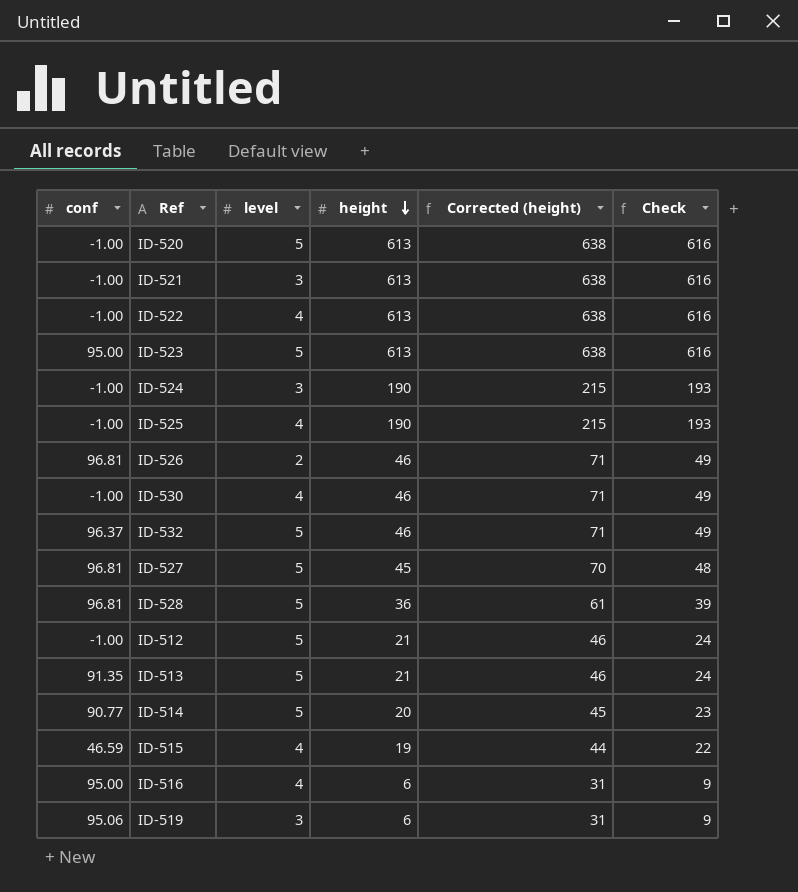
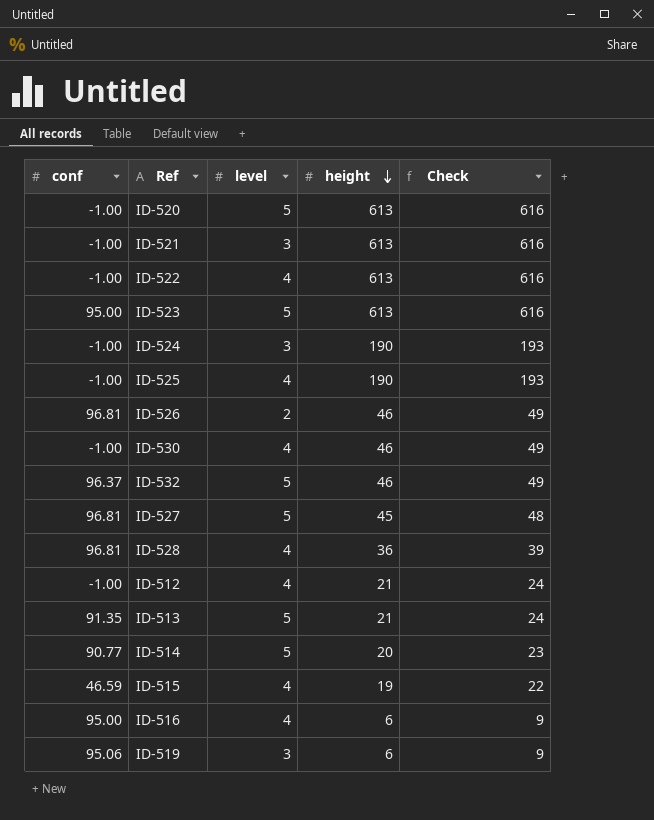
column Corrected (height) | formula: [height] + 25 -> none
ID-528 | level: 5 -> 4
ID-512 | level: 5 -> 4

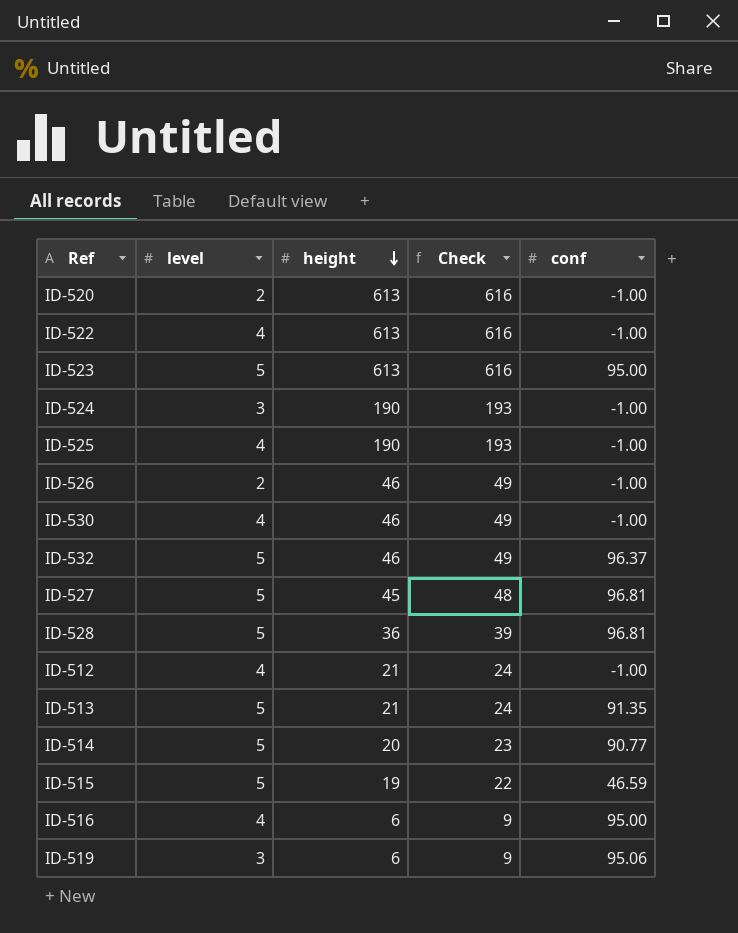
column conf | position: 1 -> 5
row ID-521: -1.00 | 3 | 613 | 616 -> none
ID-520 | level: 5 -> 2
ID-526 | conf: 96.81 -> -1.00
ID-528 | level: 4 -> 5
ID-515 | level: 4 -> 5

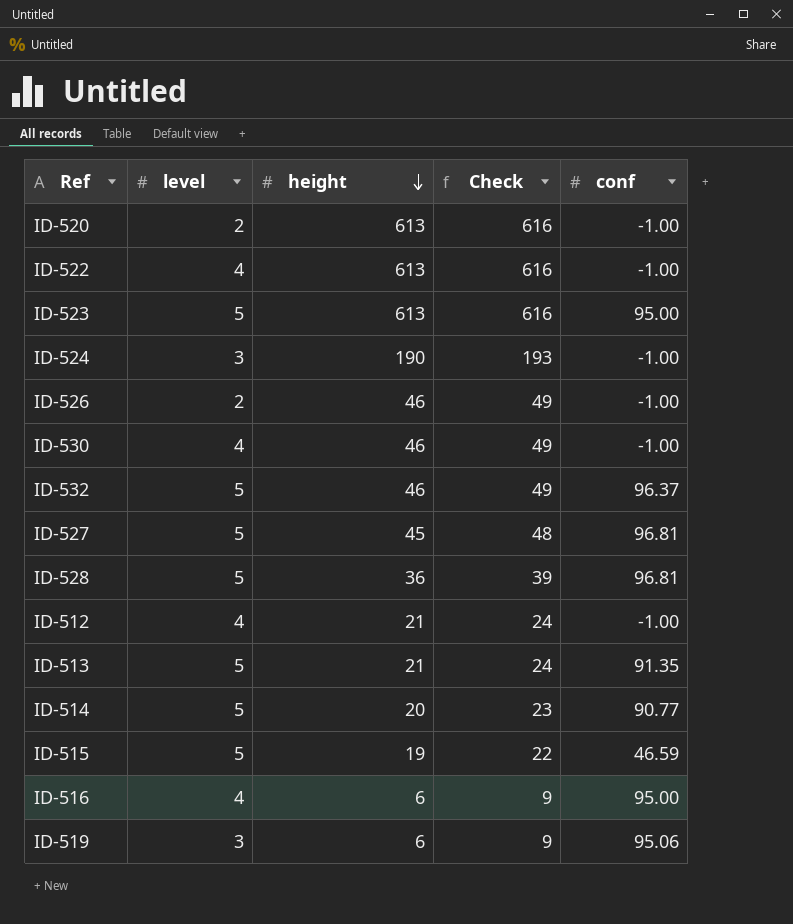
row ID-525: 4 | 190 | 193 | -1.00 -> none

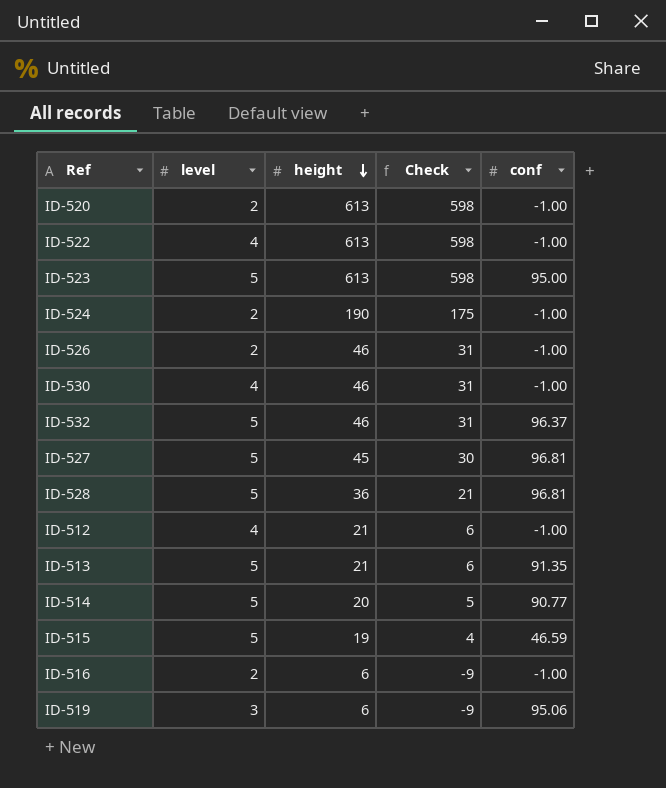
column Check | formula: [height] + 3 -> [height] - 15
ID-524 | level: 3 -> 2
ID-516 | level: 4 -> 2
ID-516 | conf: 95.00 -> -1.00

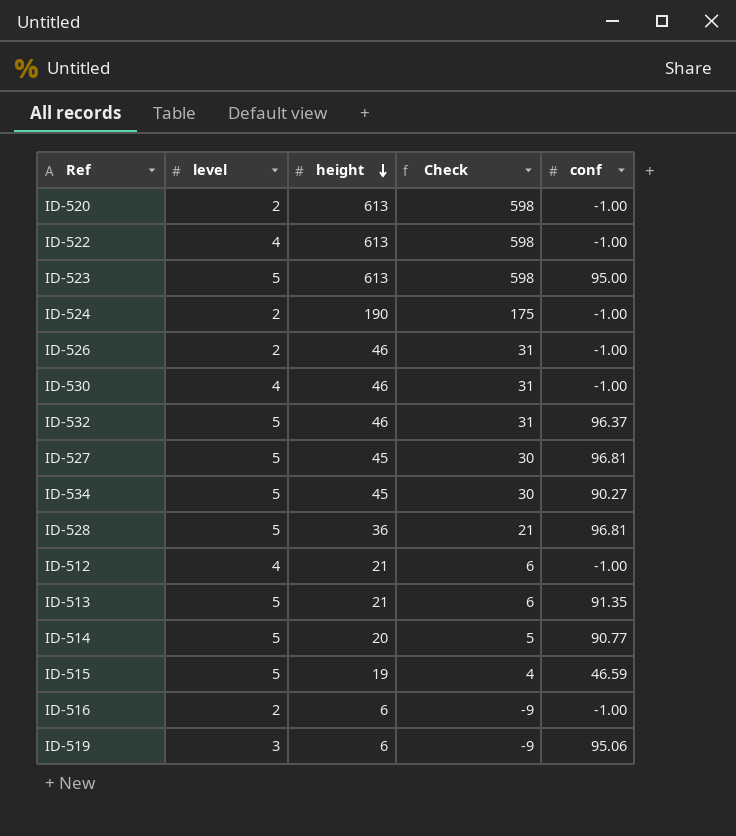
row ID-534: none -> 5 | 45 | 30 | 90.27

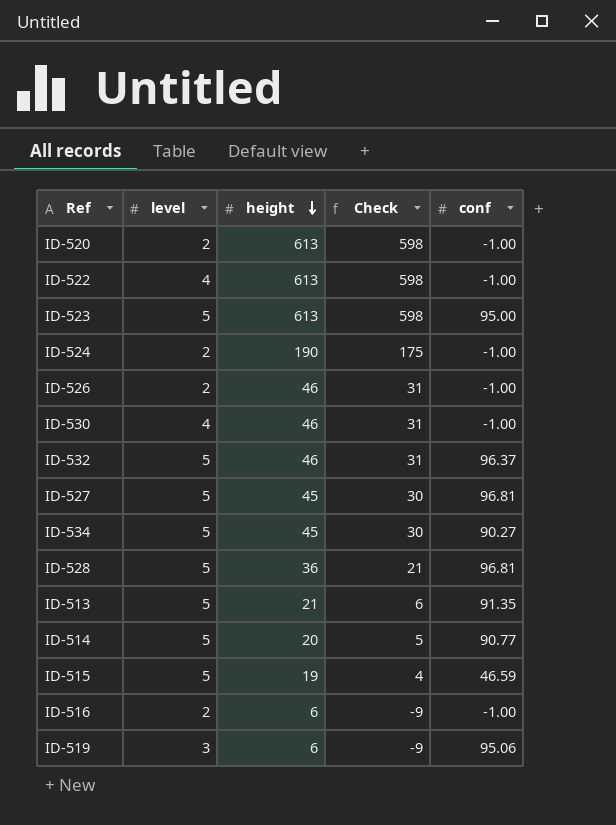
row ID-512: 4 | 21 | 6 | -1.00 -> none

